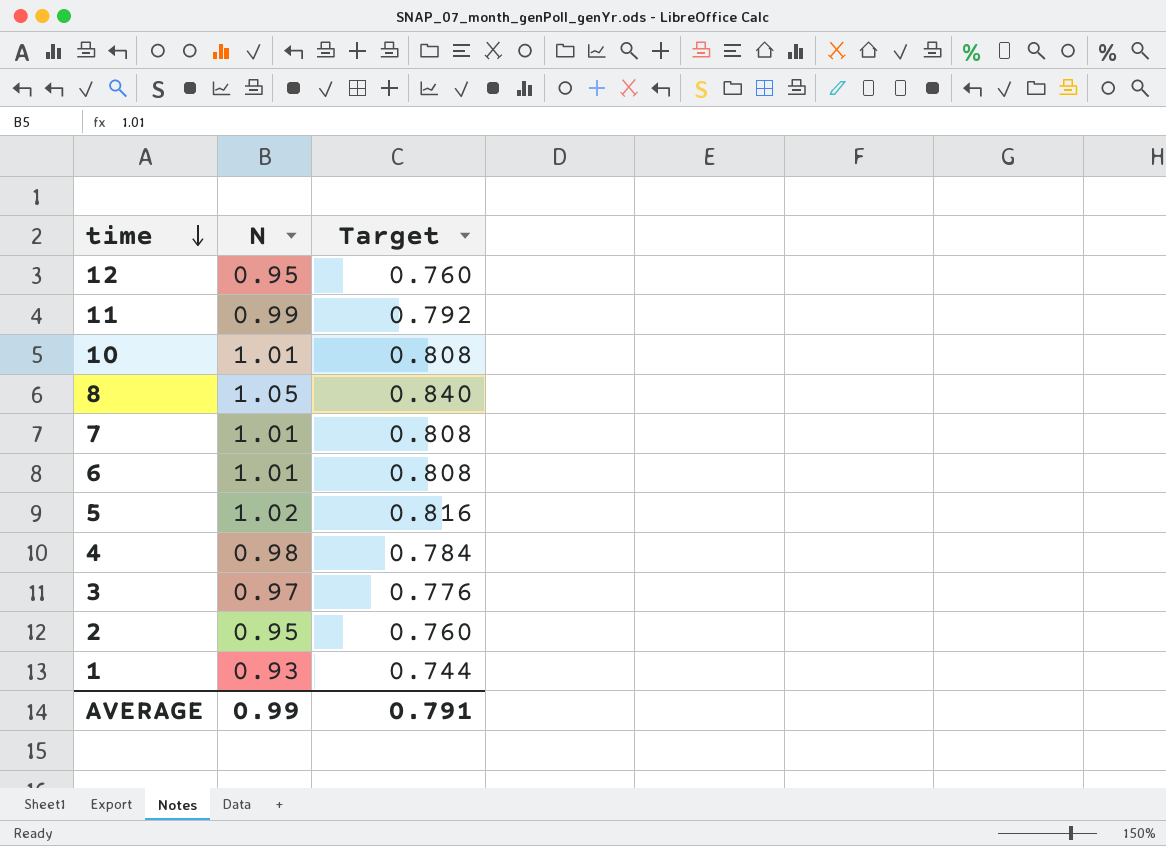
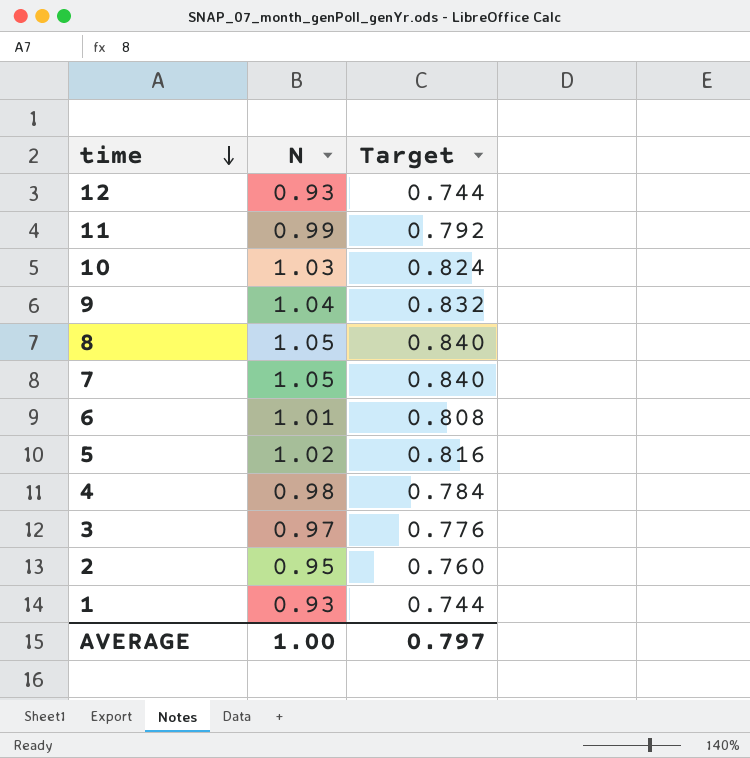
12 | N: 0.95 -> 0.93
12 | Target: 0.760 -> 0.744
10 | N: 1.01 -> 1.03
10 | Target: 0.808 -> 0.824
row 9: none -> 1.04 | 0.832
7 | N: 1.01 -> 1.05
7 | Target: 0.808 -> 0.840
AVERAGE | N: 0.99 -> 1.00
AVERAGE | Target: 0.791 -> 0.797

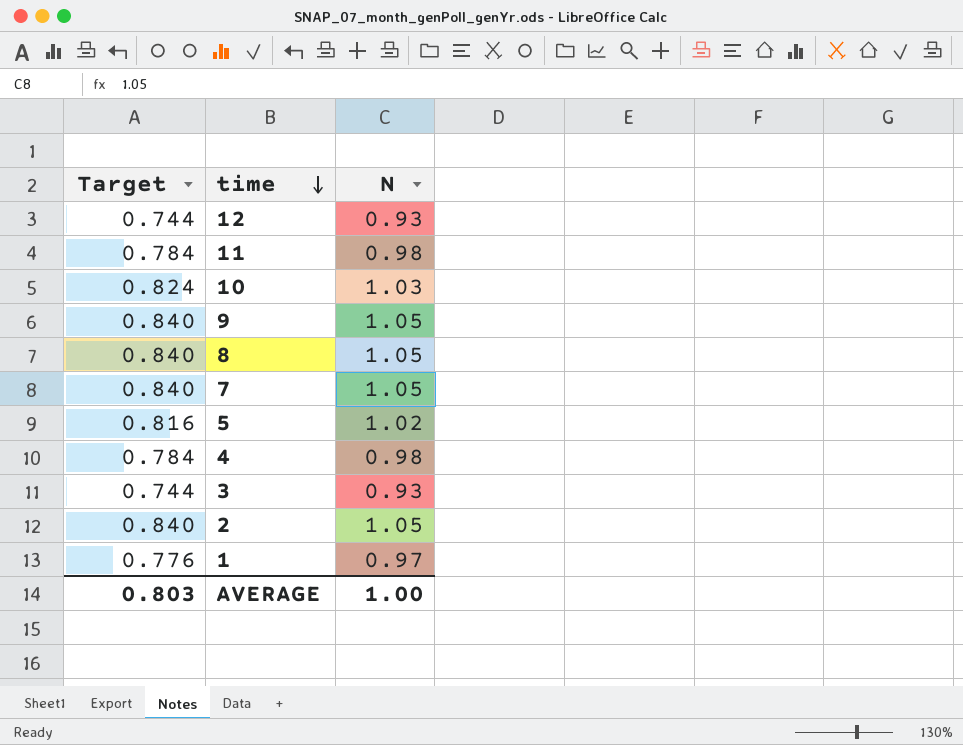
column Target | position: 3 -> 1
row 6: 1.01 | 0.808 -> none
11 | Target: 0.792 -> 0.784
11 | N: 0.99 -> 0.98
9 | Target: 0.832 -> 0.840
9 | N: 1.04 -> 1.05
3 | Target: 0.776 -> 0.744
3 | N: 0.97 -> 0.93
2 | Target: 0.760 -> 0.840
2 | N: 0.95 -> 1.05
1 | Target: 0.744 -> 0.776
1 | N: 0.93 -> 0.97
AVERAGE | Target: 0.797 -> 0.803

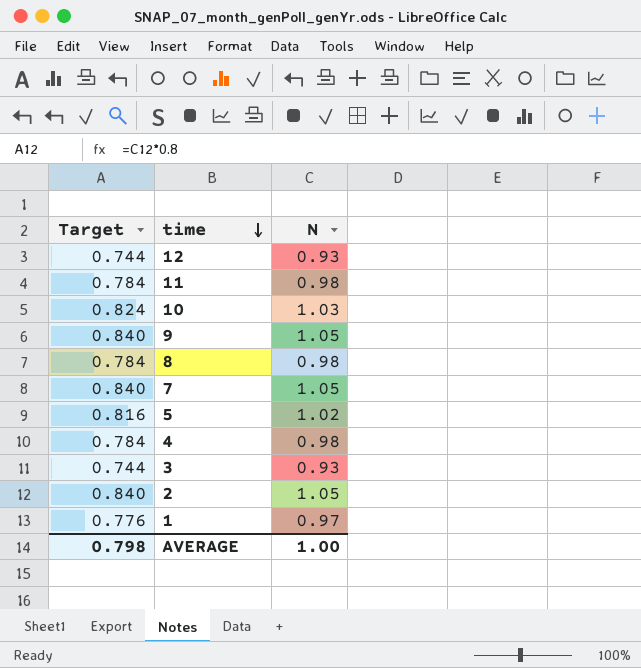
8 | Target: 0.840 -> 0.784
8 | N: 1.05 -> 0.98
AVERAGE | Target: 0.803 -> 0.798

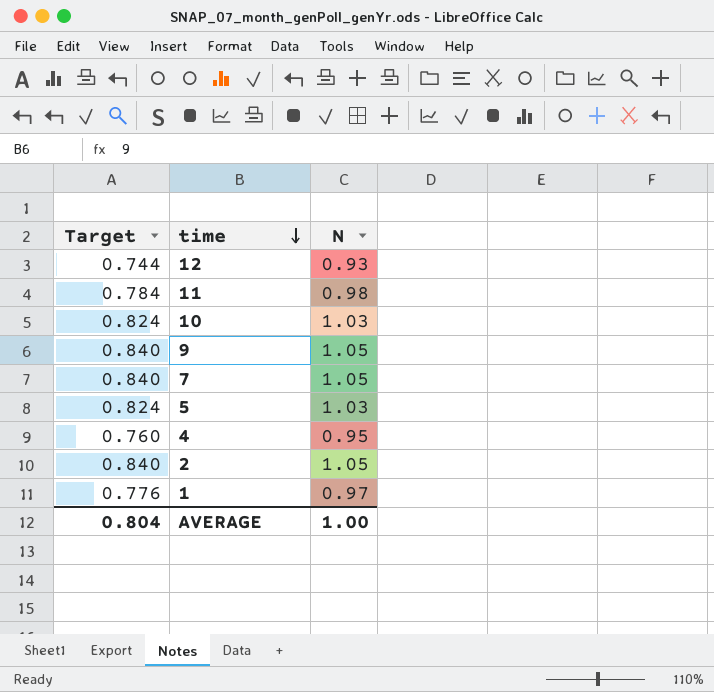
row 8: 0.784 | 0.98 -> none
row 3: 0.744 | 0.93 -> none
5 | Target: 0.816 -> 0.824
5 | N: 1.02 -> 1.03
4 | Target: 0.784 -> 0.760
4 | N: 0.98 -> 0.95
AVERAGE | Target: 0.798 -> 0.804

